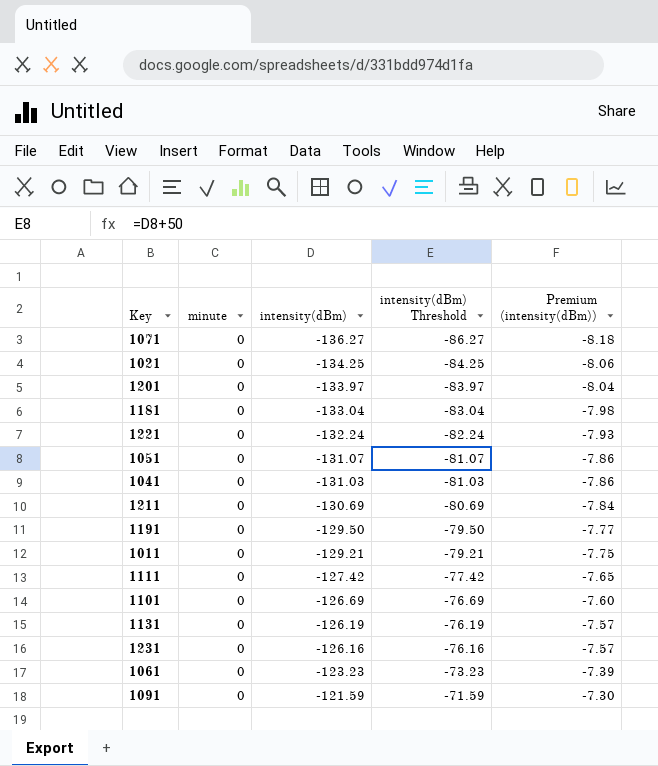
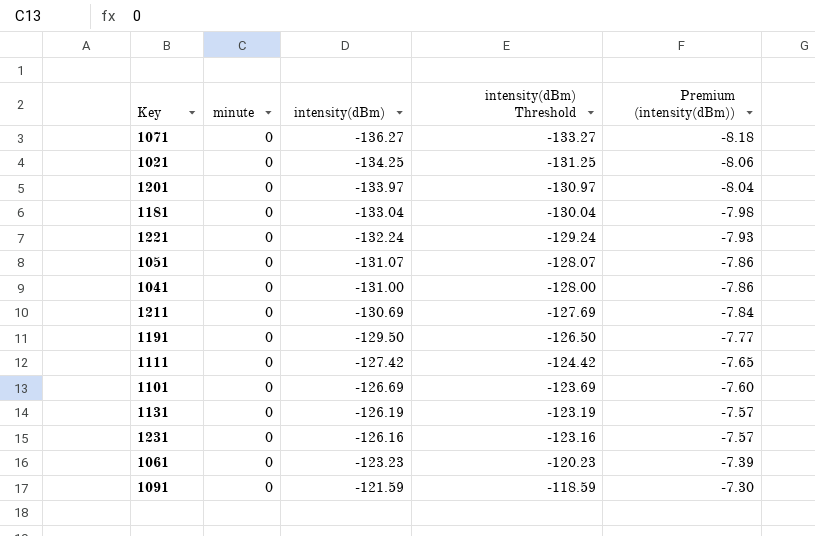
column intensity(dBm) Threshold | formula: [intensity(dBm)] + 50 -> [intensity(dBm)] + 3
row 1011: 0 | -129.21 | -79.21 | -7.75 -> none
1041 | intensity(dBm): -131.03 -> -131.00

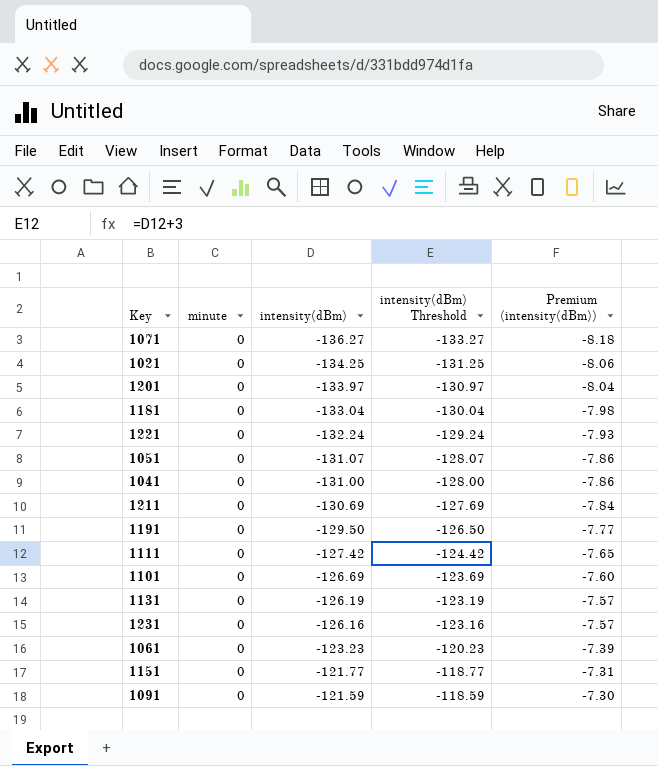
row 1151: none -> 0 | -121.77 | -118.77 | -7.31

